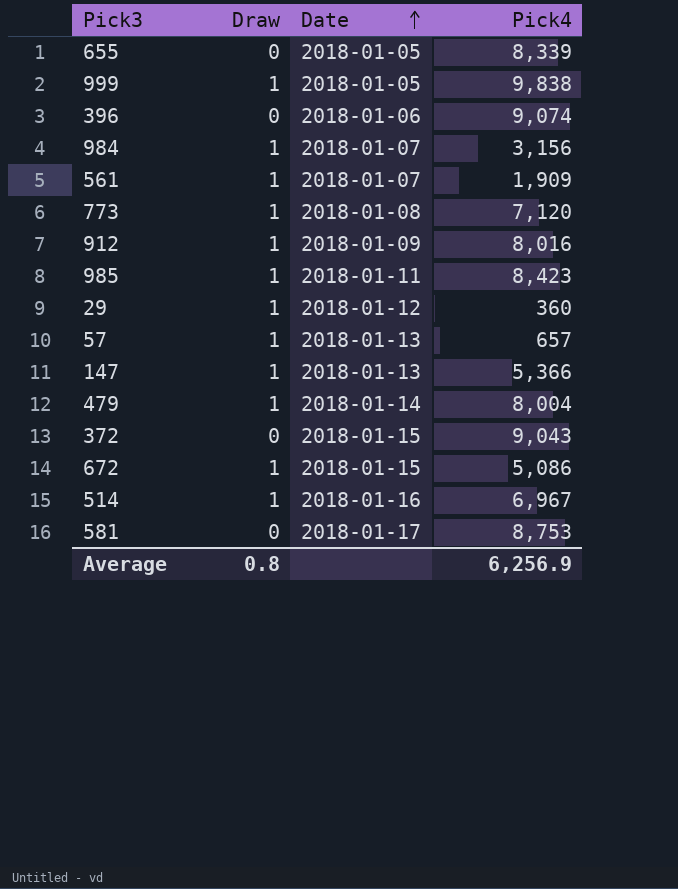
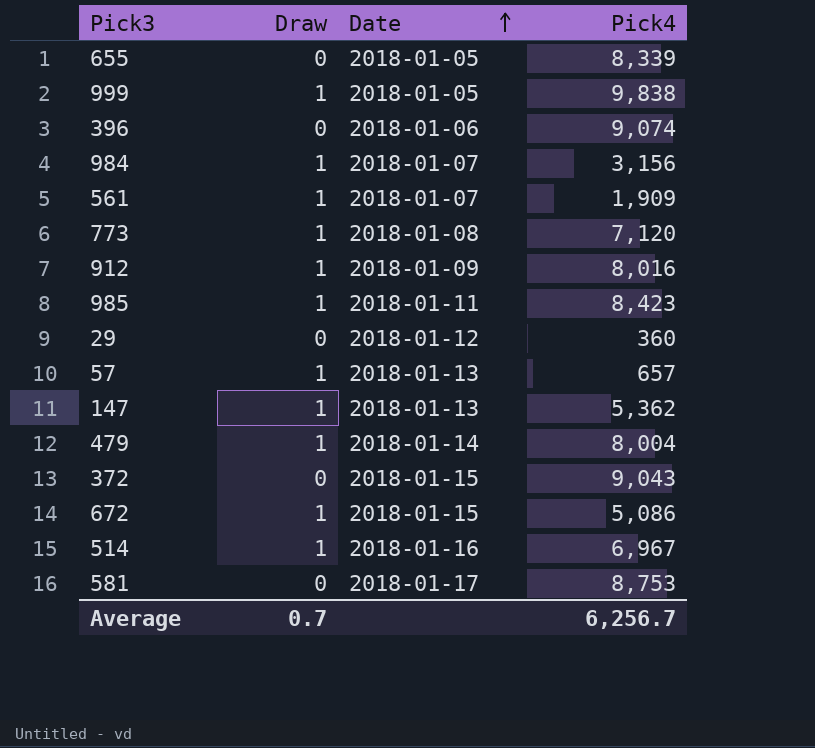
29 | Draw: 1 -> 0
147 | Pick4: 5,366 -> 5,362
Average | Draw: 0.8 -> 0.7
Average | Pick4: 6,256.9 -> 6,256.7

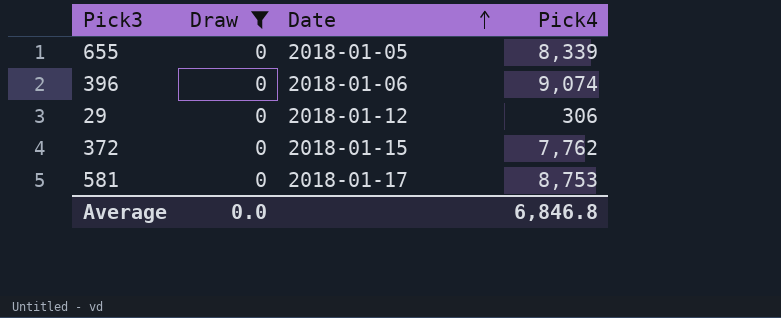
filter: none -> Draw = 0
29 | Pick4: 360 -> 306
372 | Pick4: 9,043 -> 7,762
Average | Draw: 0.7 -> 0.0
Average | Pick4: 6,256.7 -> 6,846.8

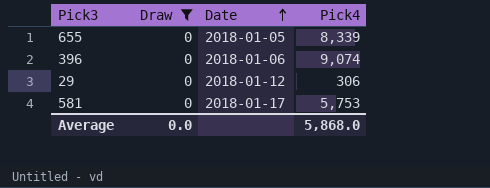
row 372: 0 | 2018-01-15 | 7,762 -> none
581 | Pick4: 8,753 -> 5,753
Average | Pick4: 6,846.8 -> 5,868.0

